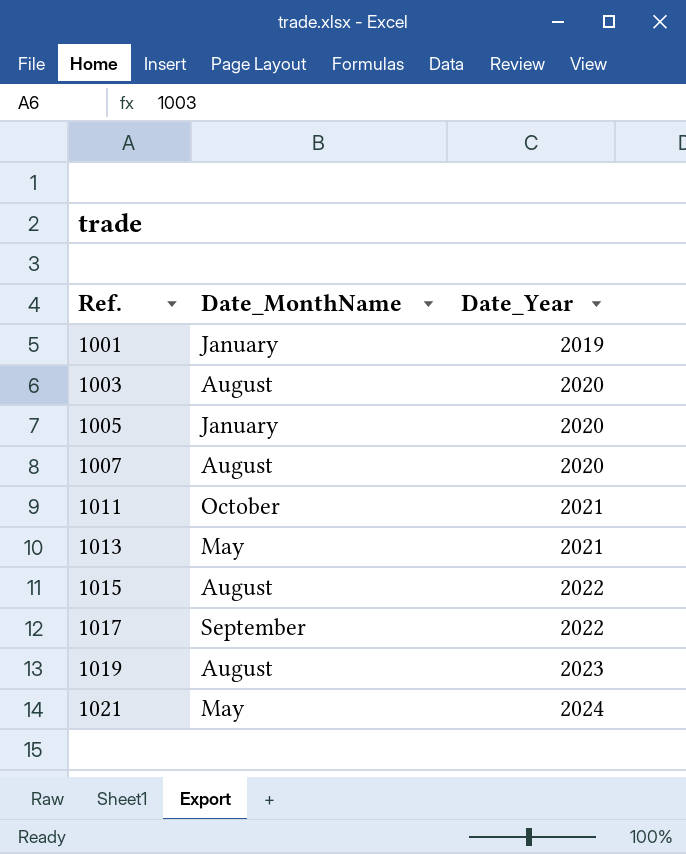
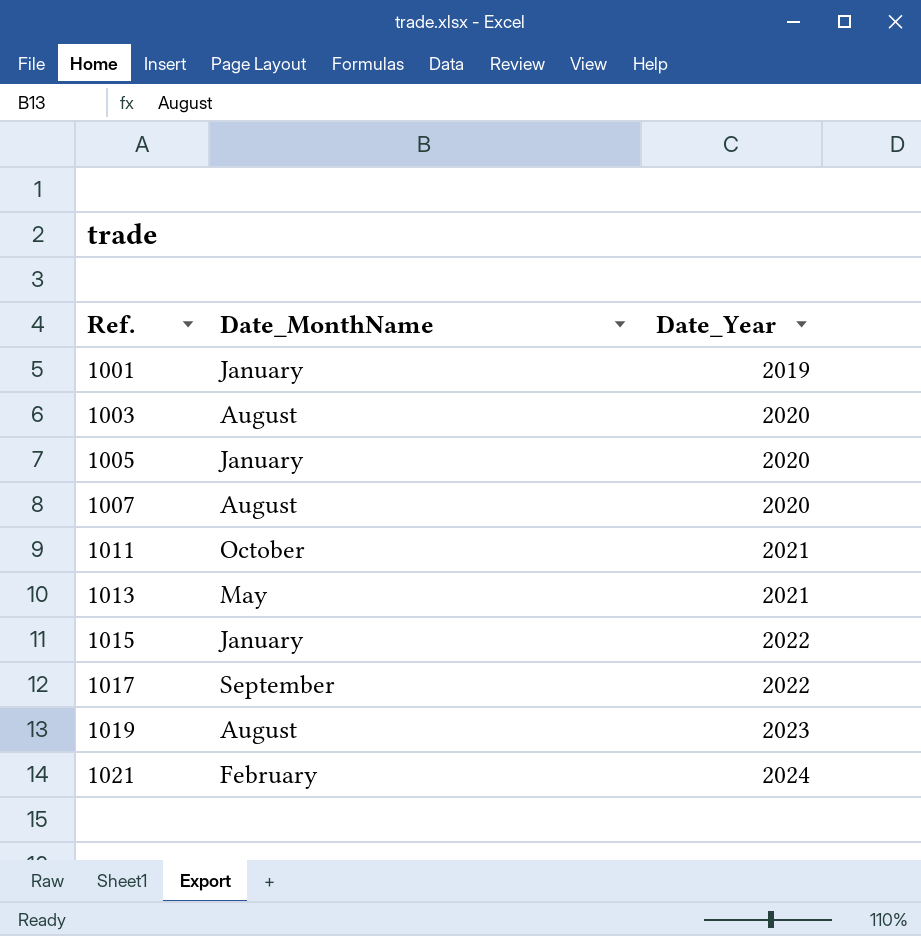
1015 | Date_MonthName: August -> January
1021 | Date_MonthName: May -> February

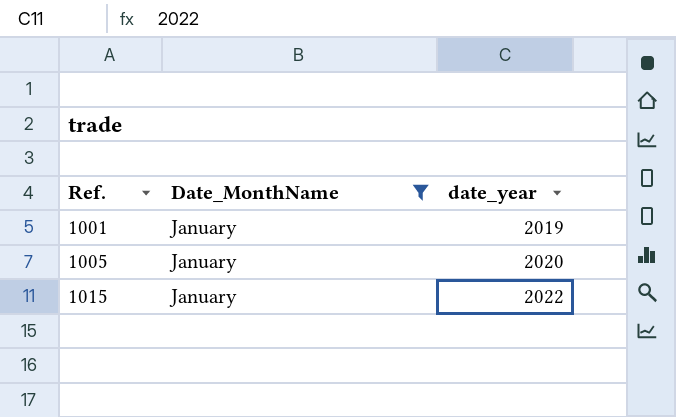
filter: none -> Date_MonthName = January
column name: Date_Year -> date_year

